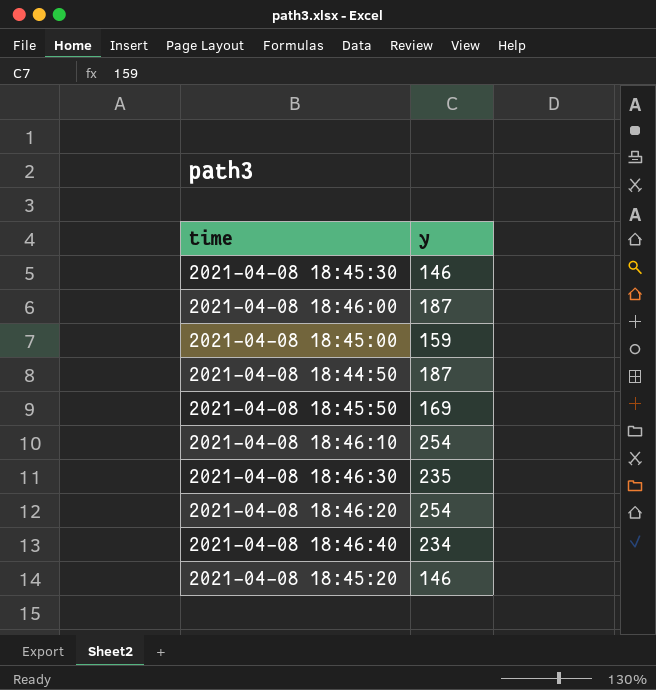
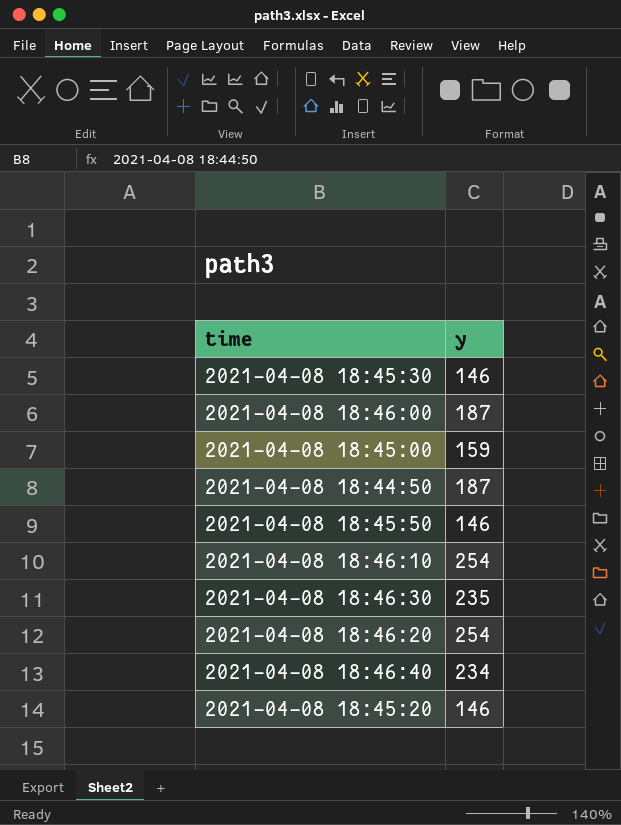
2021-04-08 18:45:50 | y: 169 -> 146

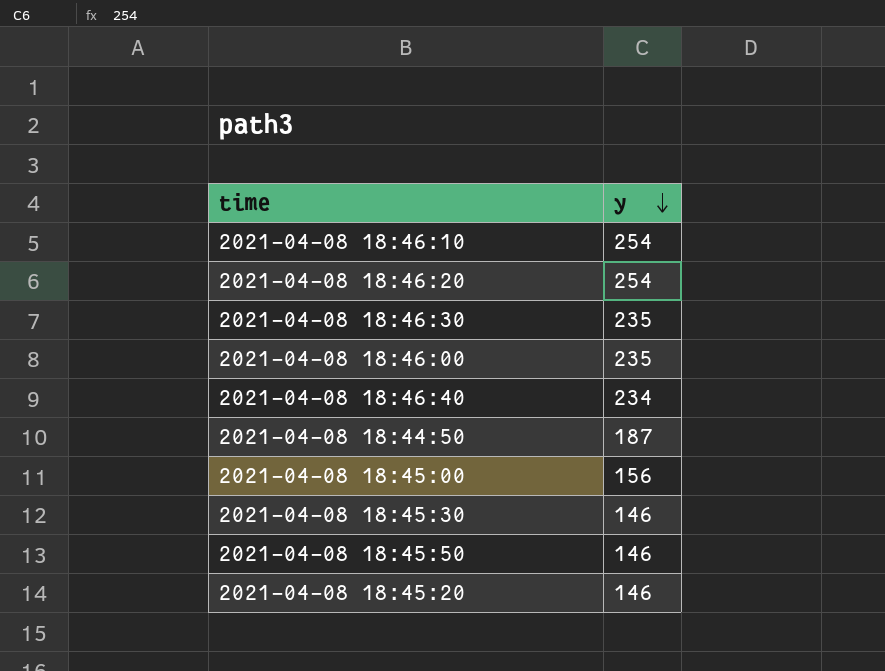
row order: none -> y descending
2021-04-08 18:46:00 | y: 187 -> 235
2021-04-08 18:45:00 | y: 159 -> 156

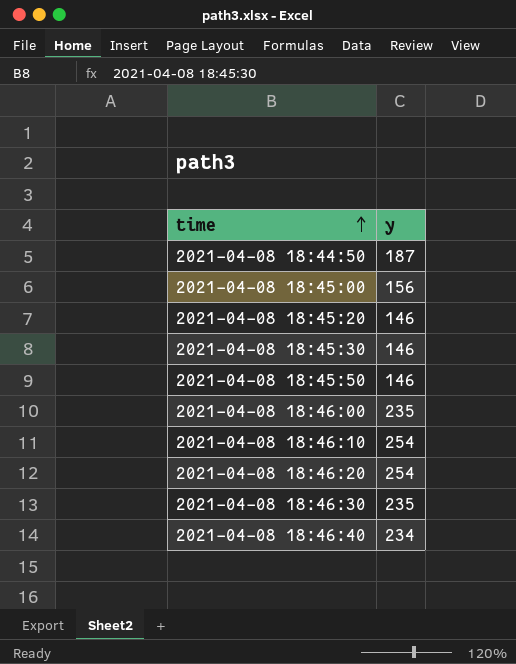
row order: y descending -> time ascending

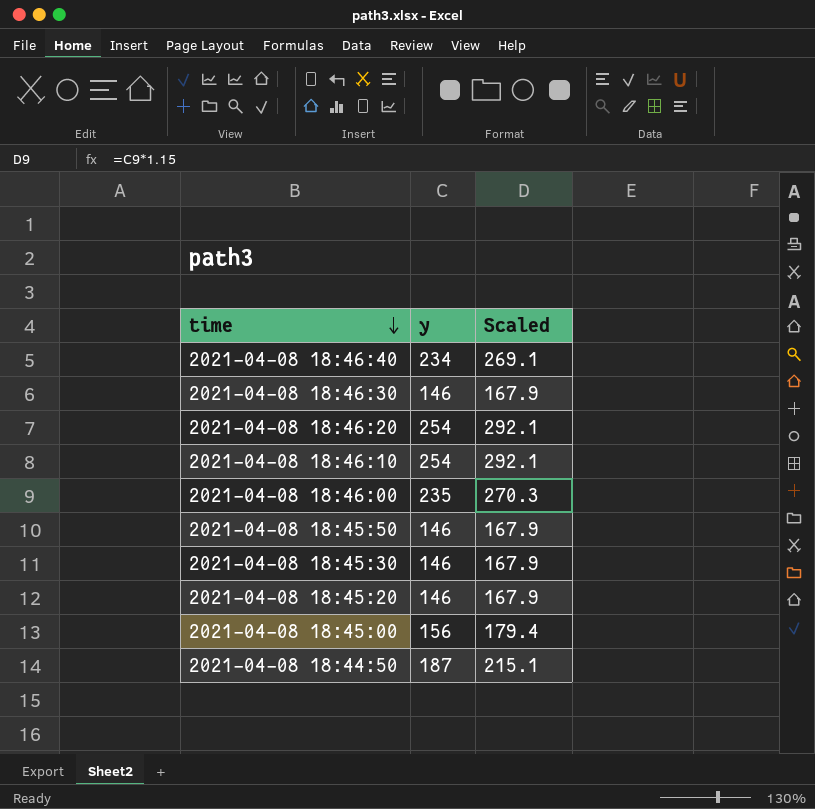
row order: time ascending -> time descending
column Scaled | formula: none -> [y] * 1.15
2021-04-08 18:46:30 | y: 235 -> 146

